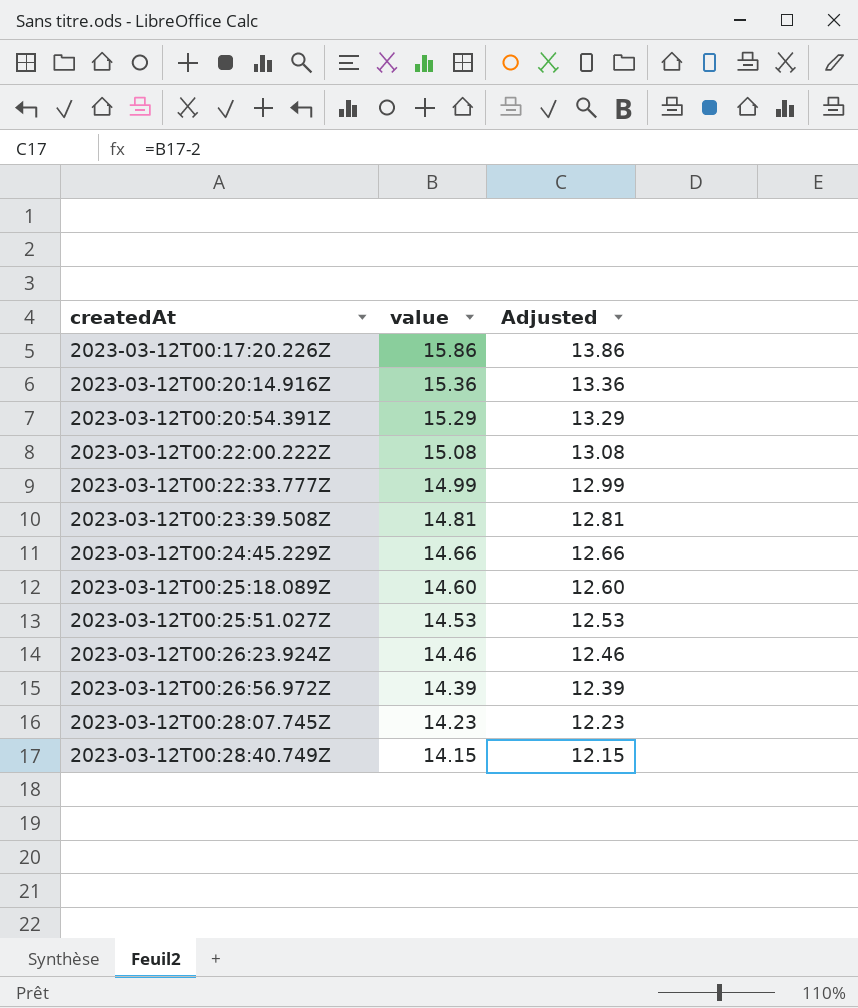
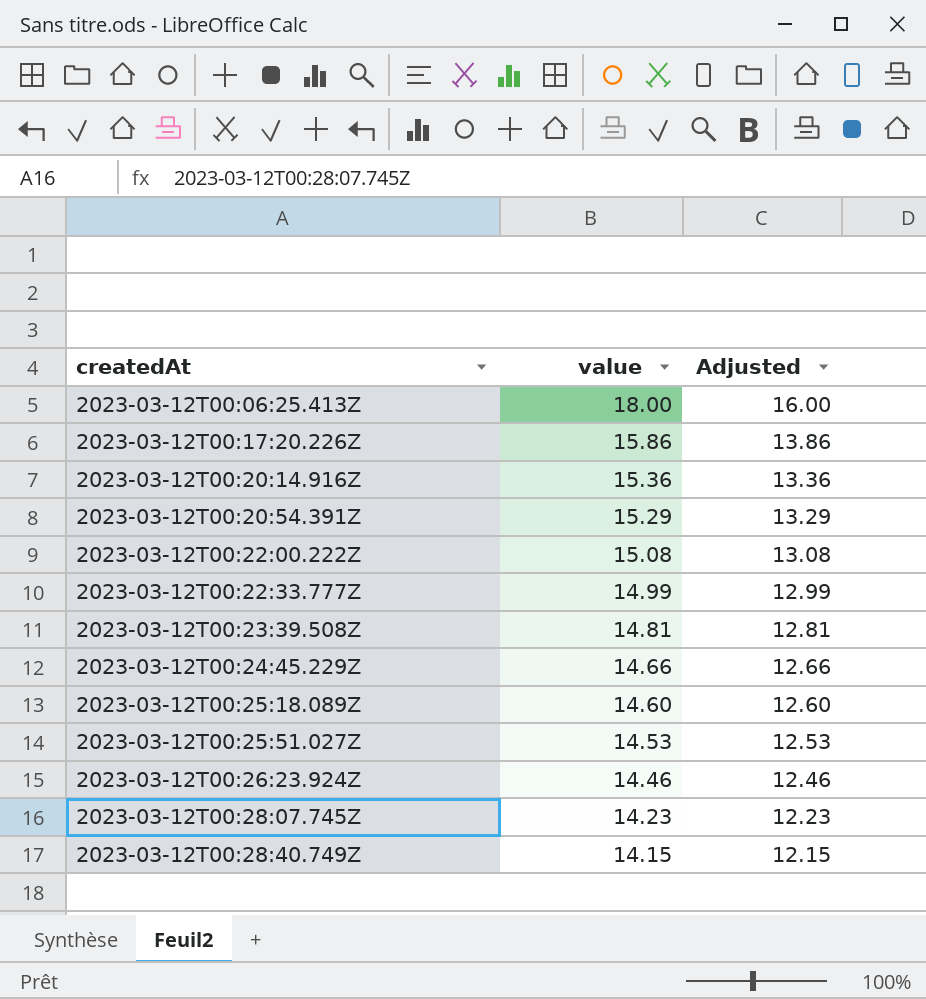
row 2023-03-12T00:26:56.972Z: 14.39 | 12.39 -> none
row 2023-03-12T00:06:25.413Z: none -> 18.00 | 16.00

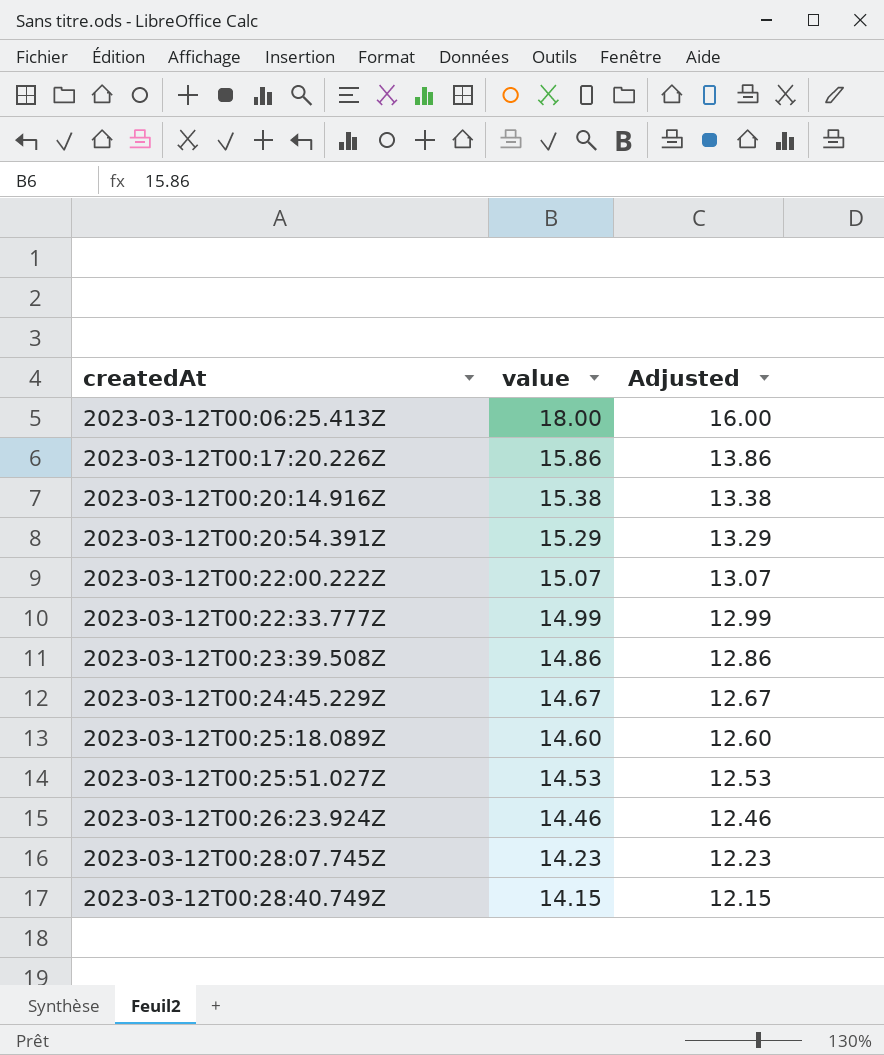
2023-03-12T00:20:14.916Z | value: 15.36 -> 15.38
2023-03-12T00:20:14.916Z | Adjusted: 13.36 -> 13.38
2023-03-12T00:22:00.222Z | value: 15.08 -> 15.07
2023-03-12T00:22:00.222Z | Adjusted: 13.08 -> 13.07
2023-03-12T00:23:39.508Z | value: 14.81 -> 14.86
2023-03-12T00:23:39.508Z | Adjusted: 12.81 -> 12.86
2023-03-12T00:24:45.229Z | value: 14.66 -> 14.67
2023-03-12T00:24:45.229Z | Adjusted: 12.66 -> 12.67

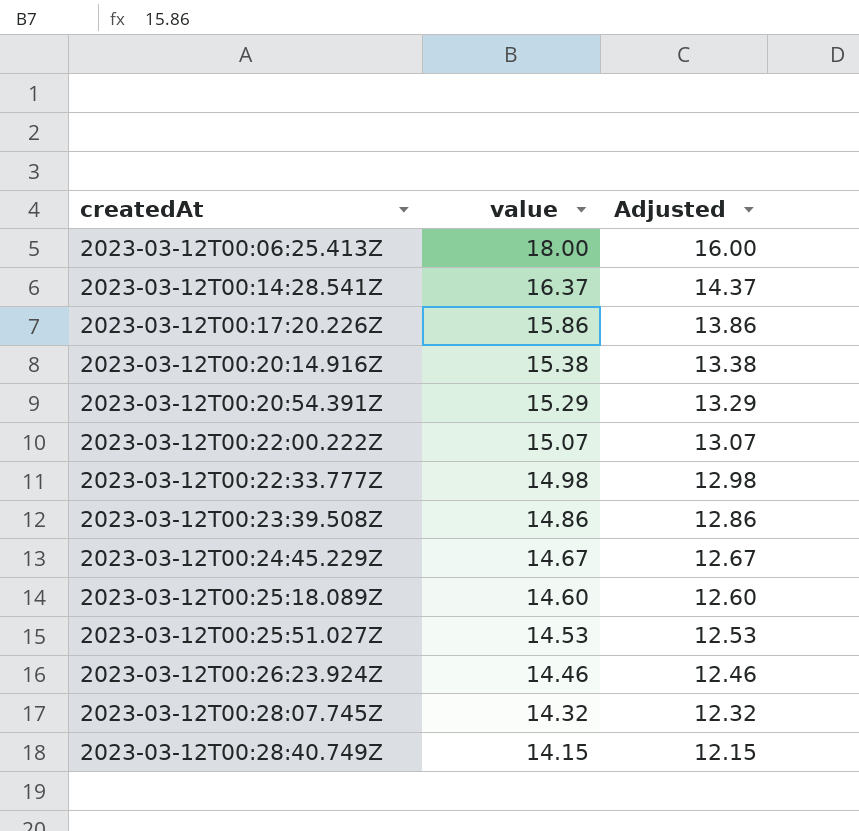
row 2023-03-12T00:14:28.541Z: none -> 16.37 | 14.37
2023-03-12T00:22:33.777Z | value: 14.99 -> 14.98
2023-03-12T00:22:33.777Z | Adjusted: 12.99 -> 12.98
2023-03-12T00:28:07.745Z | value: 14.23 -> 14.32
2023-03-12T00:28:07.745Z | Adjusted: 12.23 -> 12.32

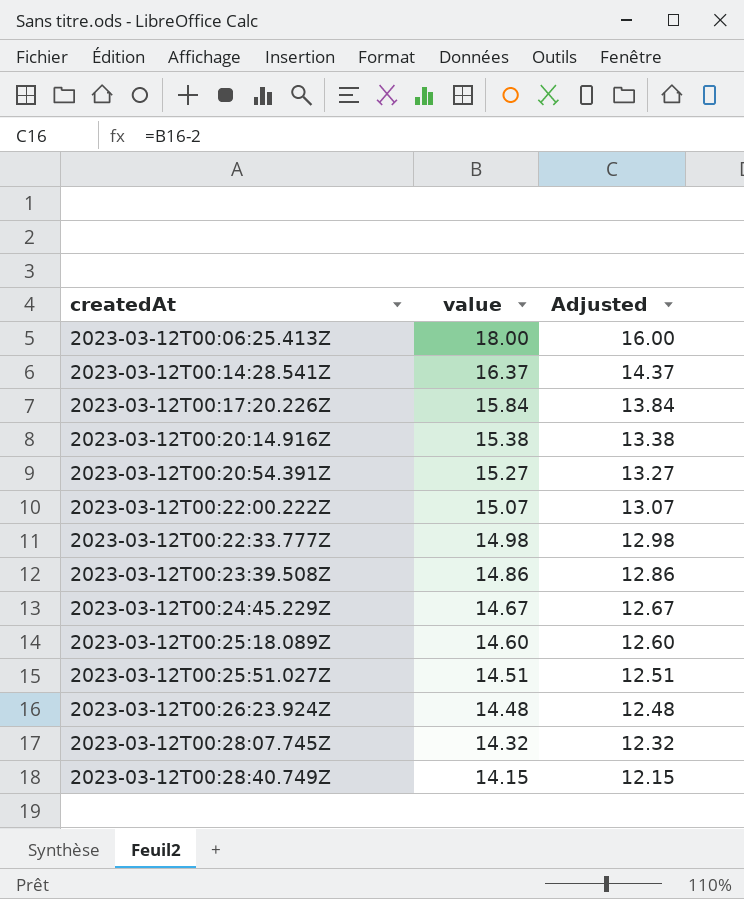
2023-03-12T00:17:20.226Z | value: 15.86 -> 15.84
2023-03-12T00:17:20.226Z | Adjusted: 13.86 -> 13.84
2023-03-12T00:20:54.391Z | value: 15.29 -> 15.27
2023-03-12T00:20:54.391Z | Adjusted: 13.29 -> 13.27
2023-03-12T00:25:51.027Z | value: 14.53 -> 14.51
2023-03-12T00:25:51.027Z | Adjusted: 12.53 -> 12.51
2023-03-12T00:26:23.924Z | value: 14.46 -> 14.48
2023-03-12T00:26:23.924Z | Adjusted: 12.46 -> 12.48

